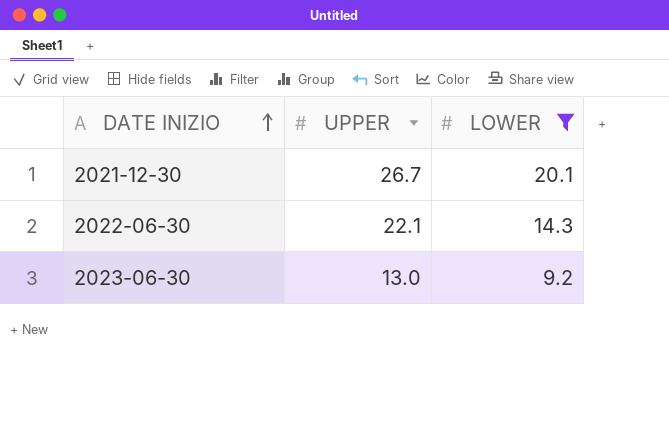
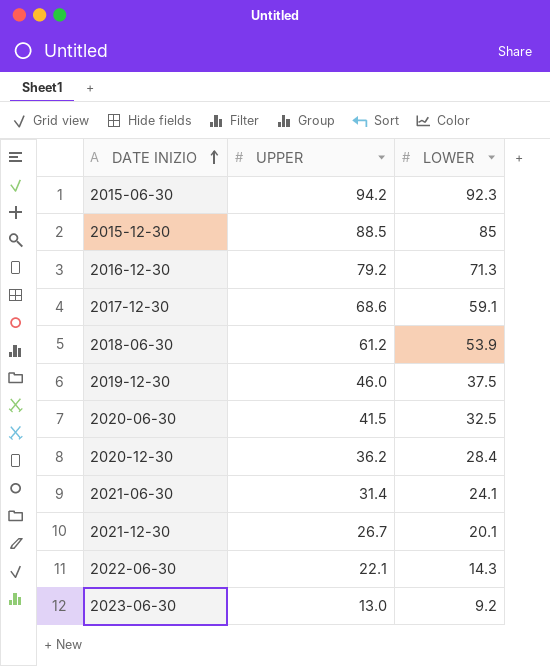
filter: LOWER <= 20.1 -> none

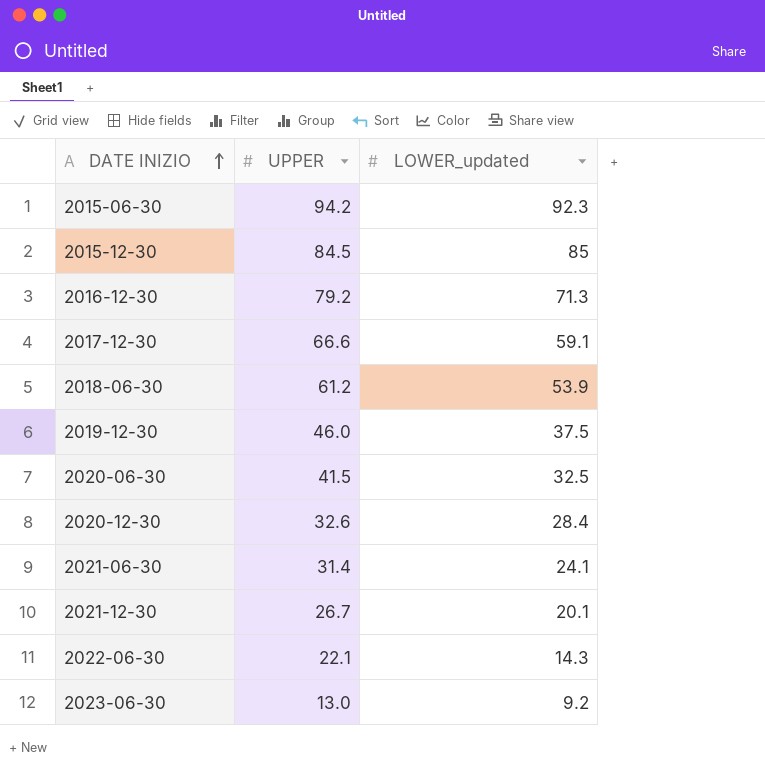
column name: LOWER -> LOWER_updated
2015-12-30 | UPPER: 88.5 -> 84.5
2017-12-30 | UPPER: 68.6 -> 66.6
2020-12-30 | UPPER: 36.2 -> 32.6

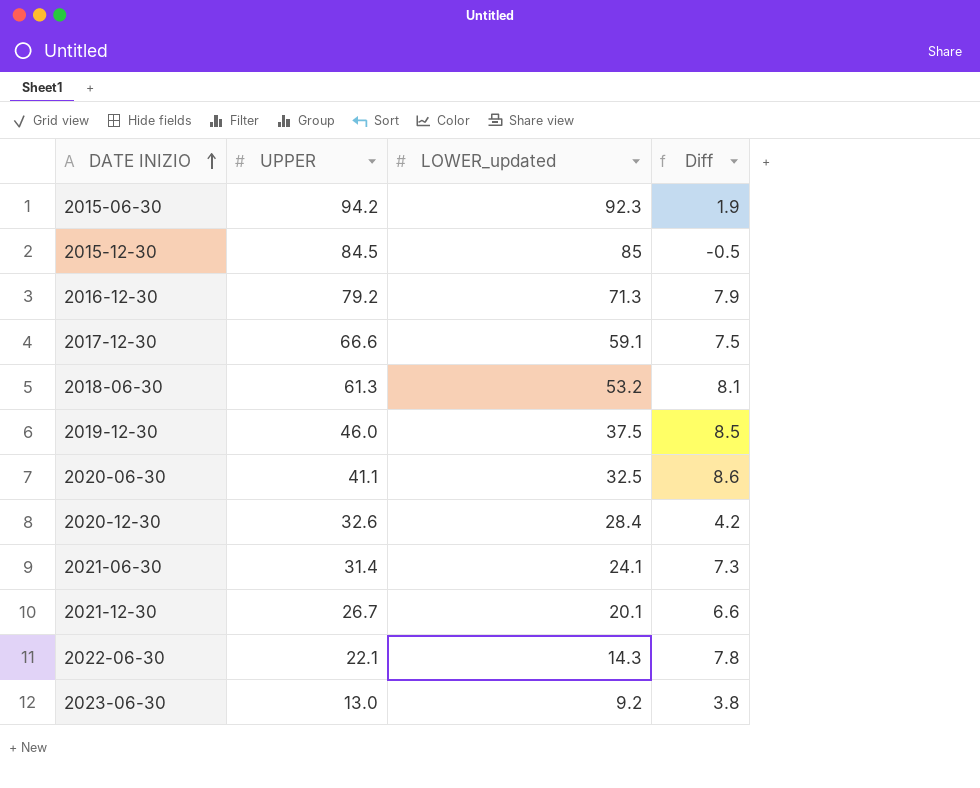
column Diff | formula: none -> [UPPER] - [LOWER_updated]
2018-06-30 | UPPER: 61.2 -> 61.3
2018-06-30 | LOWER_updated: 53.9 -> 53.2
2020-06-30 | UPPER: 41.5 -> 41.1

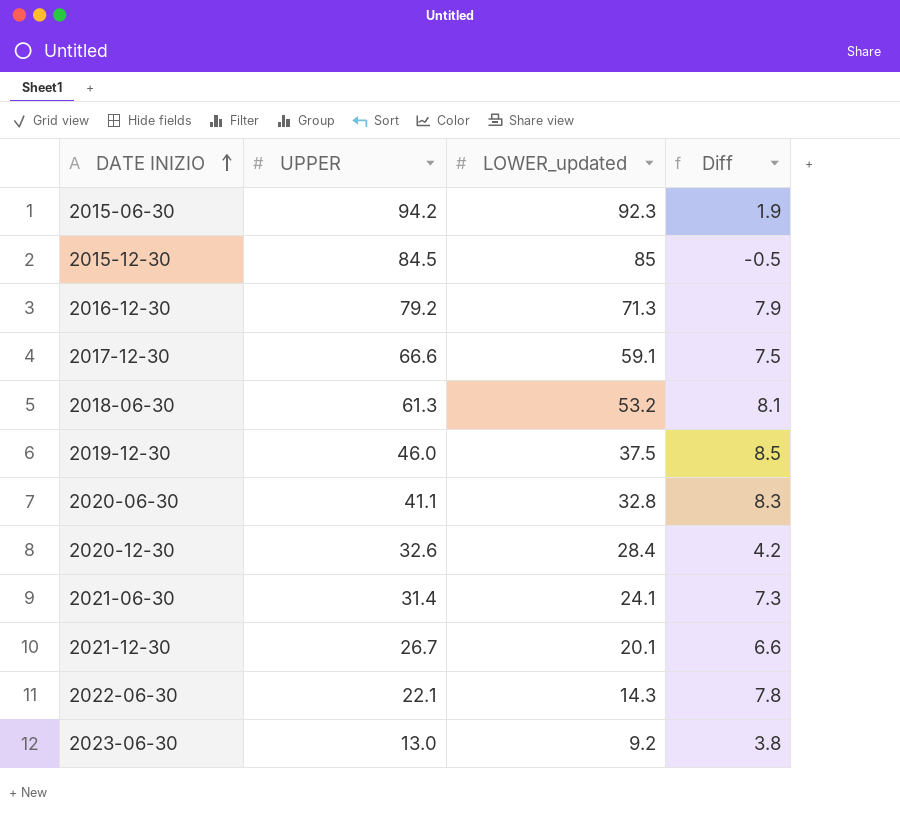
2020-06-30 | LOWER_updated: 32.5 -> 32.8
2020-06-30 | Diff: 8.6 -> 8.3

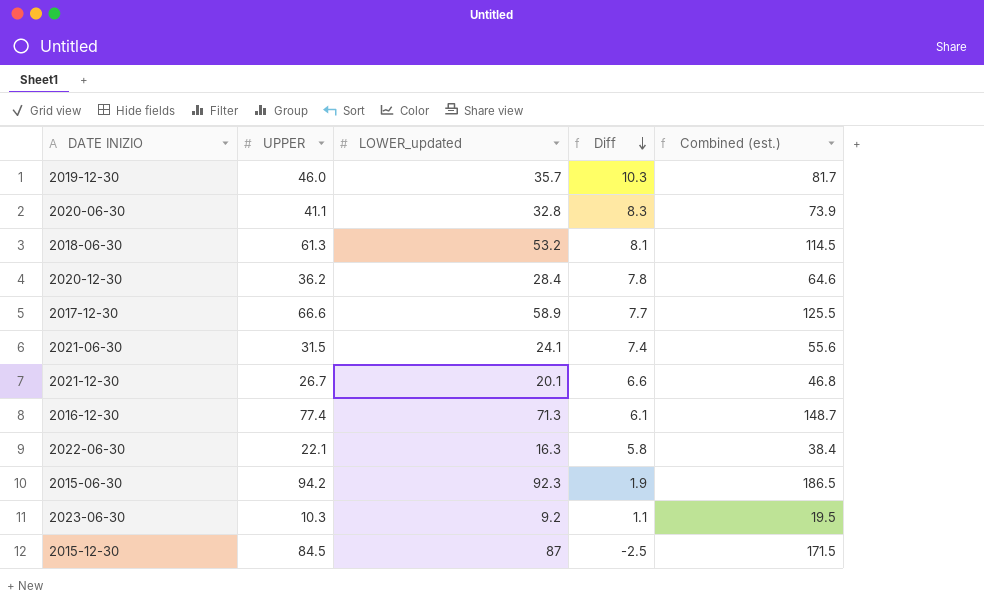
row order: DATE INIZIO ascending -> Diff descending
column Combined (est.) | formula: none -> [UPPER] + [LOWER_updated]
2019-12-30 | LOWER_updated: 37.5 -> 35.7
2019-12-30 | Diff: 8.5 -> 10.3
2020-12-30 | UPPER: 32.6 -> 36.2
2020-12-30 | Diff: 4.2 -> 7.8
2017-12-30 | LOWER_updated: 59.1 -> 58.9
2017-12-30 | Diff: 7.5 -> 7.7
2021-06-30 | UPPER: 31.4 -> 31.5
2021-06-30 | Diff: 7.3 -> 7.4
2016-12-30 | UPPER: 79.2 -> 77.4
2016-12-30 | Diff: 7.9 -> 6.1
2022-06-30 | LOWER_updated: 14.3 -> 16.3
2022-06-30 | Diff: 7.8 -> 5.8
2023-06-30 | UPPER: 13.0 -> 10.3
2023-06-30 | Diff: 3.8 -> 1.1
2015-12-30 | LOWER_updated: 85 -> 87
2015-12-30 | Diff: -0.5 -> -2.5

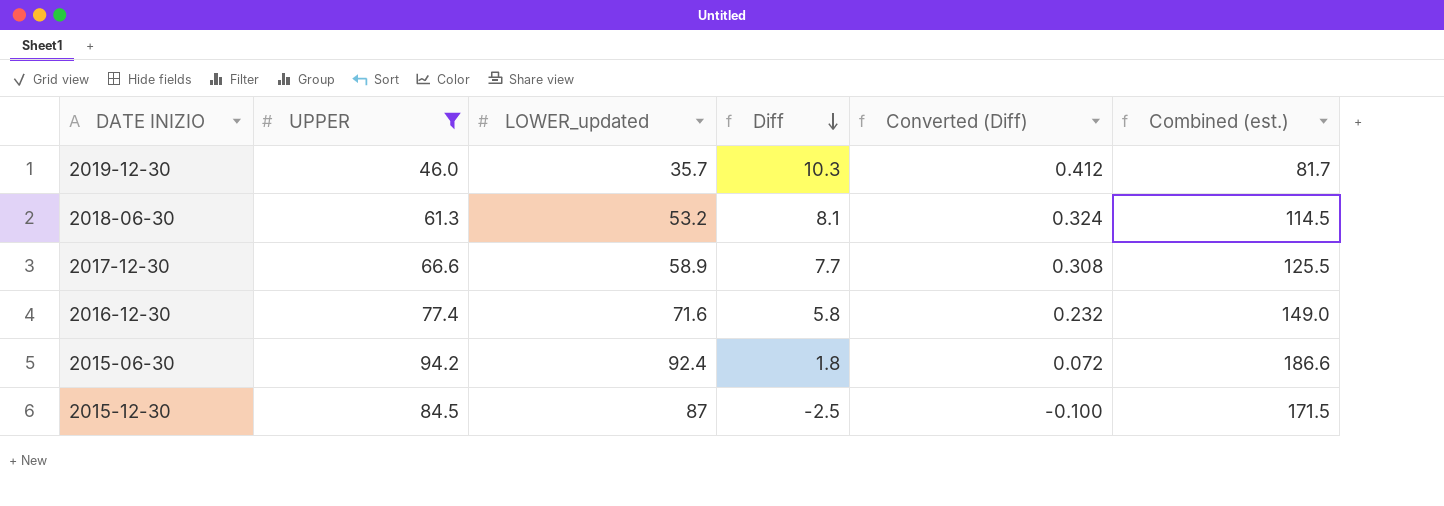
filter: none -> UPPER >= 46.0
column Converted (Diff) | formula: none -> [Diff] * 0.04
2016-12-30 | LOWER_updated: 71.3 -> 71.6
2016-12-30 | Diff: 6.1 -> 5.8
2016-12-30 | Combined (est.): 148.7 -> 149.0
2015-06-30 | LOWER_updated: 92.3 -> 92.4
2015-06-30 | Diff: 1.9 -> 1.8
2015-06-30 | Combined (est.): 186.5 -> 186.6

